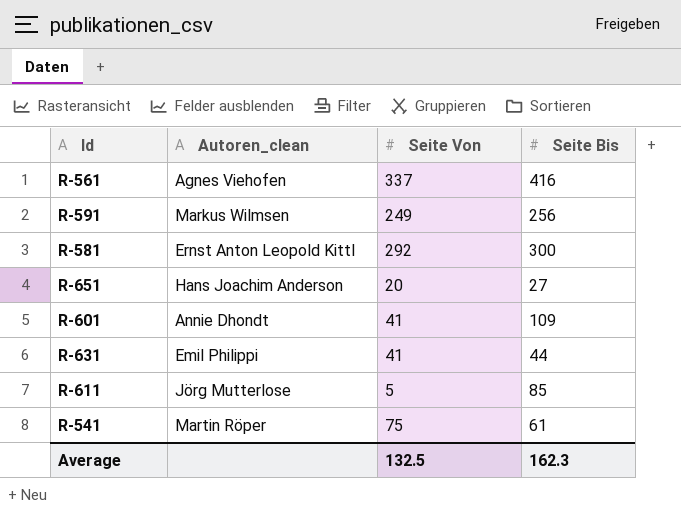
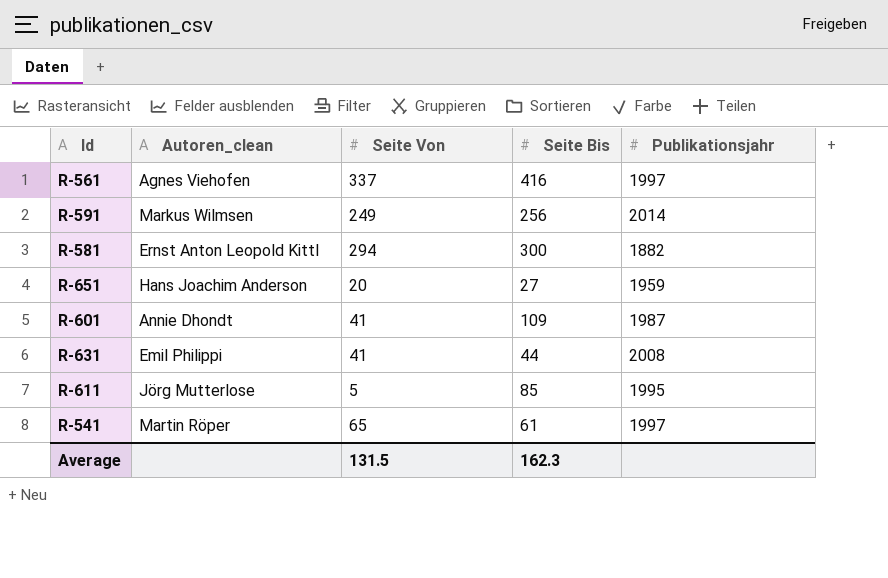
column Publikationsjahr | position: none -> 5
R-581 | Seite Von: 292 -> 294
R-541 | Seite Von: 75 -> 65
Average | Seite Von: 132.5 -> 131.5

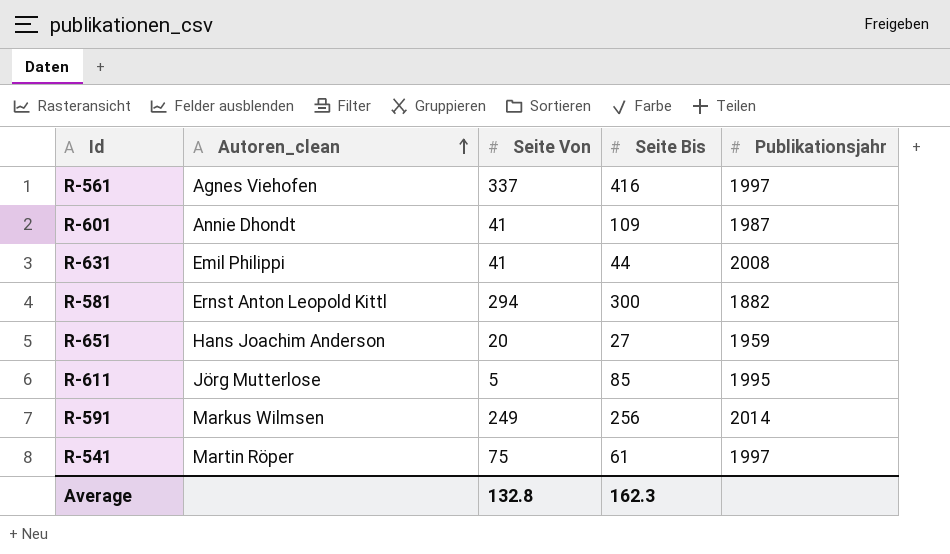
row order: none -> Autoren_clean ascending
R-541 | Seite Von: 65 -> 75
Average | Seite Von: 131.5 -> 132.8

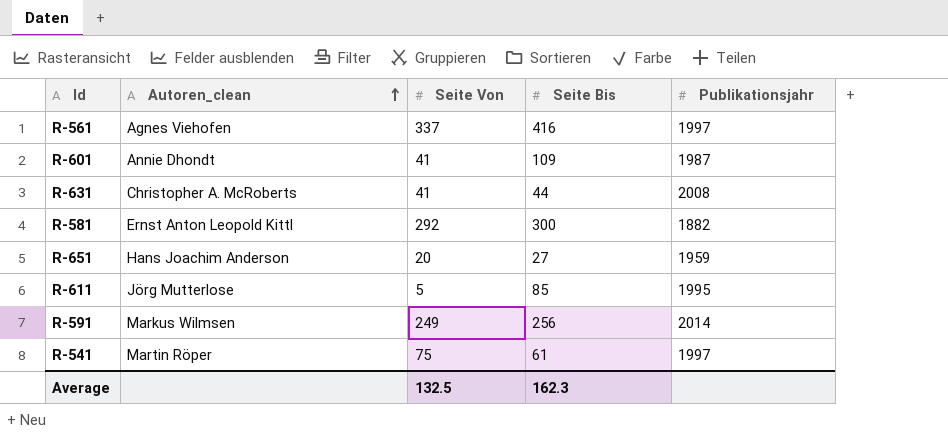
R-631 | Autoren_clean: Emil Philippi -> Christopher A. McRoberts
R-581 | Seite Von: 294 -> 292
Average | Seite Von: 132.8 -> 132.5

